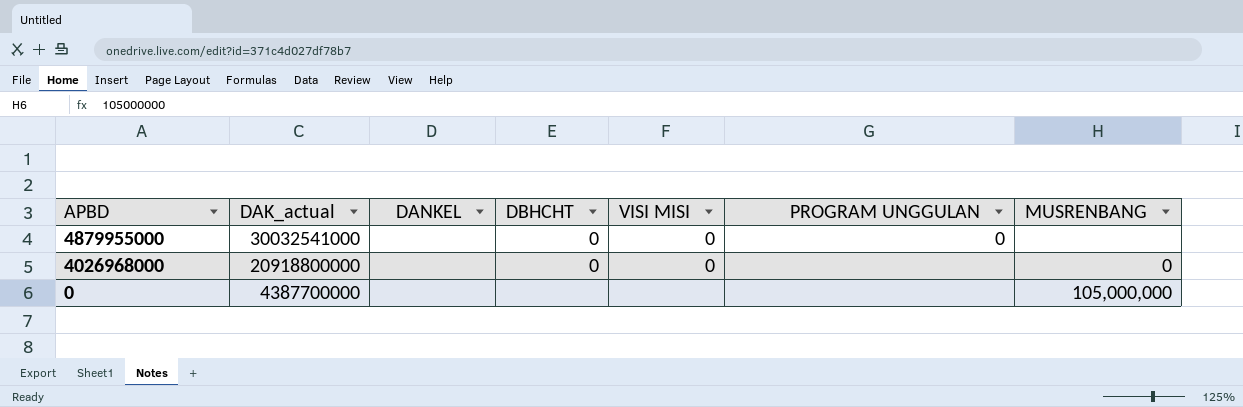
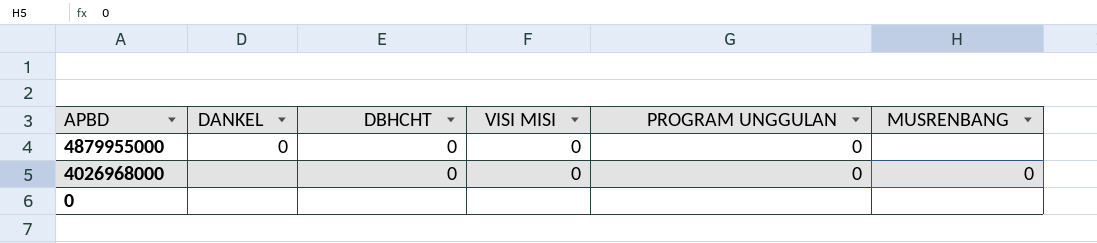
column DAK_actual | position: 2 -> none
4879955000 | DANKEL: none -> 0
4026968000 | PROGRAM UNGGULAN: none -> 0
0 | MUSRENBANG: 105,000,000 -> none

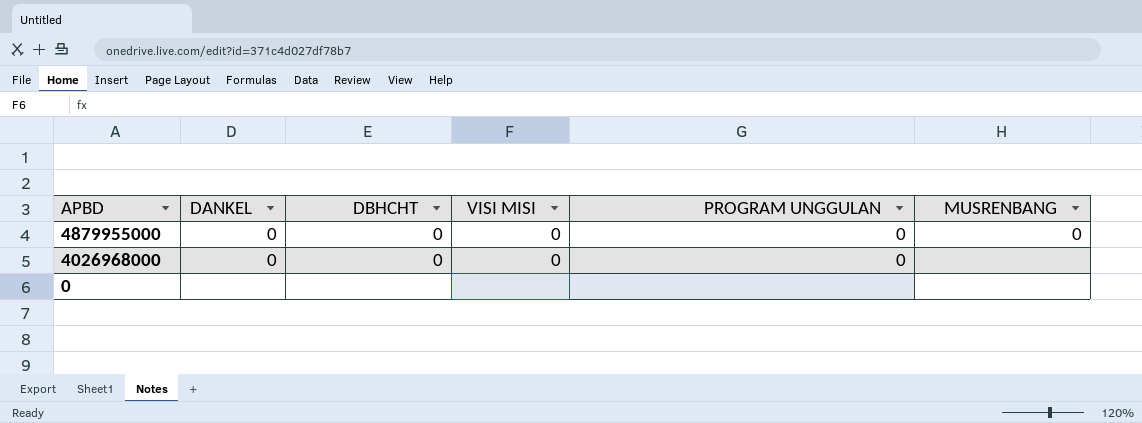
4879955000 | MUSRENBANG: none -> 0
4026968000 | DANKEL: none -> 0
4026968000 | MUSRENBANG: 0 -> none

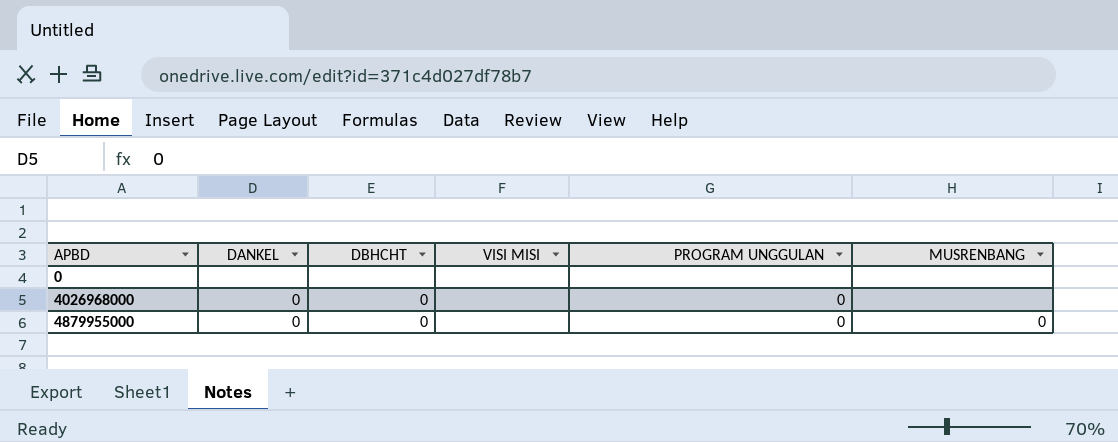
row order: APBD descending -> APBD ascending
4026968000 | VISI MISI: 0 -> none
4879955000 | VISI MISI: 0 -> none

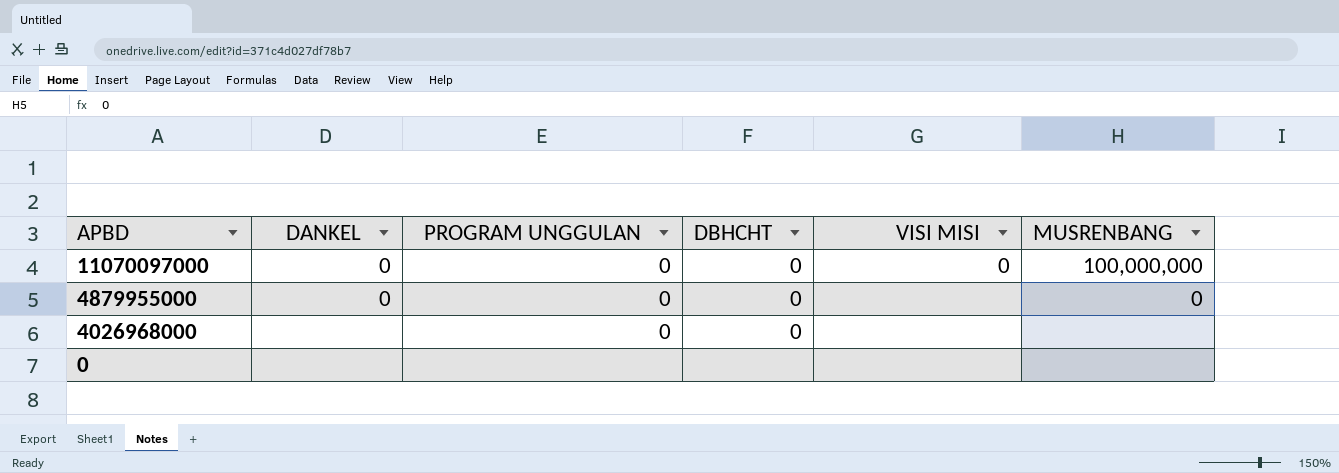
row order: APBD ascending -> APBD descending
column PROGRAM UNGGULAN | position: 5 -> 3
row 11070097000: none -> 0 | 0 | 0 | 0 | 100,000,000
4026968000 | DANKEL: 0 -> none

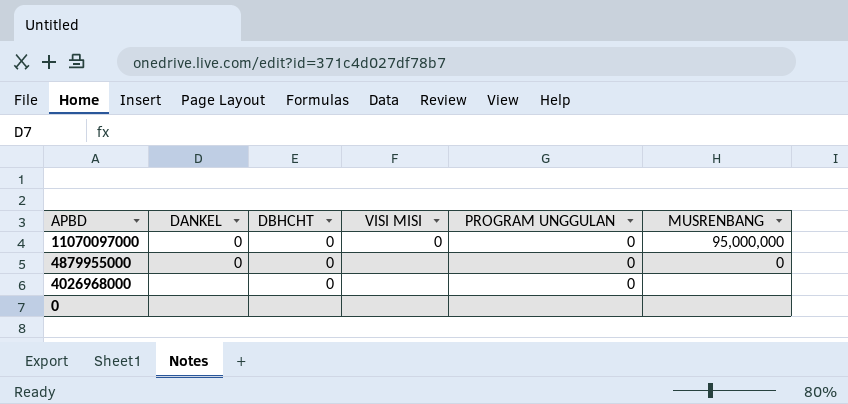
column PROGRAM UNGGULAN | position: 3 -> 5
11070097000 | MUSRENBANG: 100,000,000 -> 95,000,000

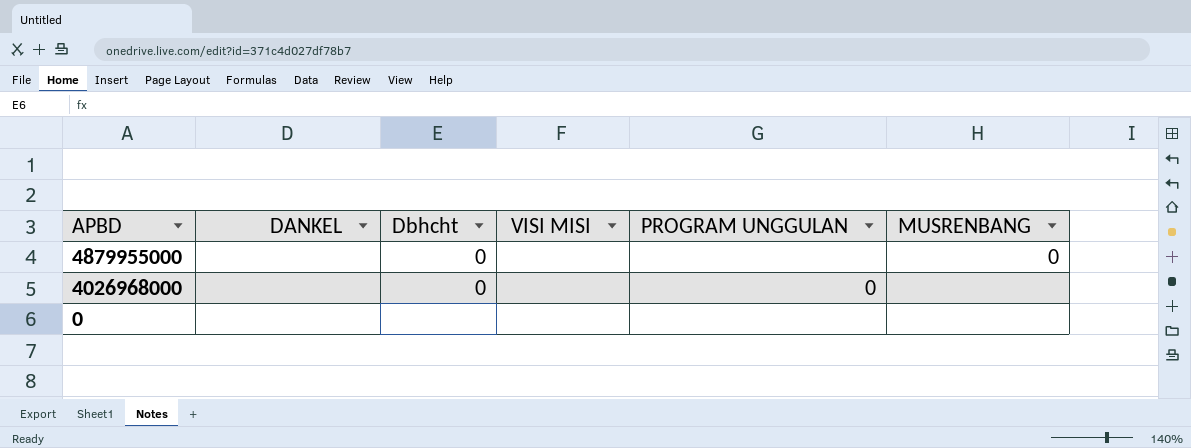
column name: DBHCHT -> Dbhcht
row 11070097000: 0 | 0 | 0 | 0 | 95,000,000 -> none
4879955000 | DANKEL: 0 -> none
4879955000 | PROGRAM UNGGULAN: 0 -> none

